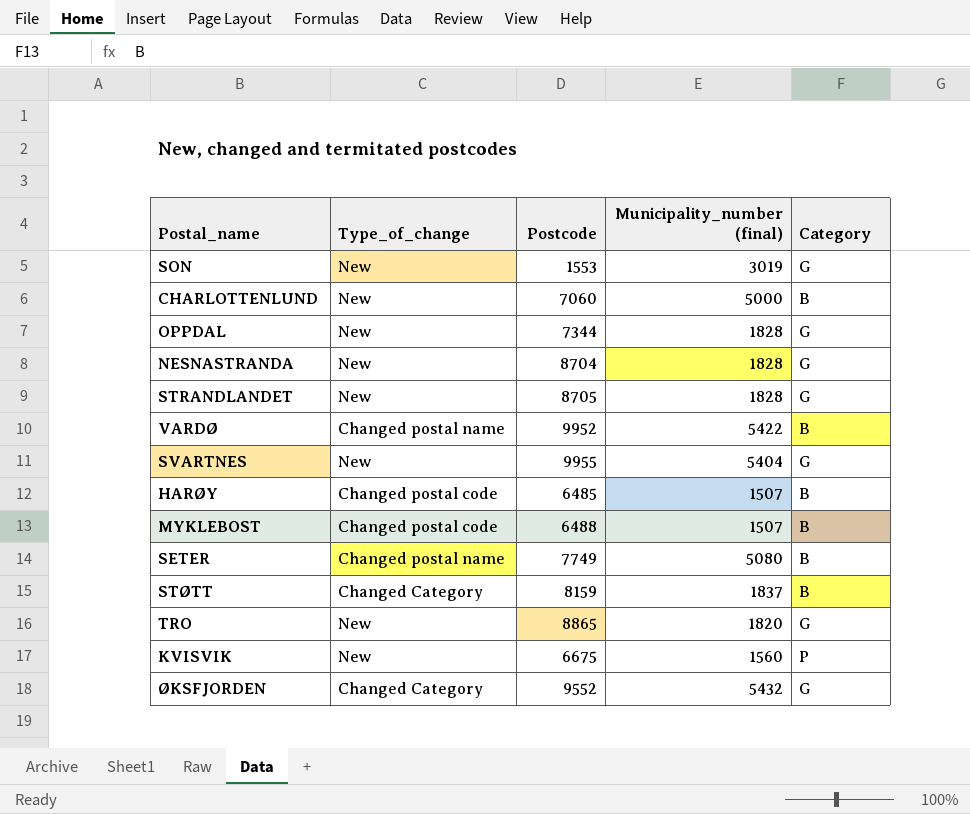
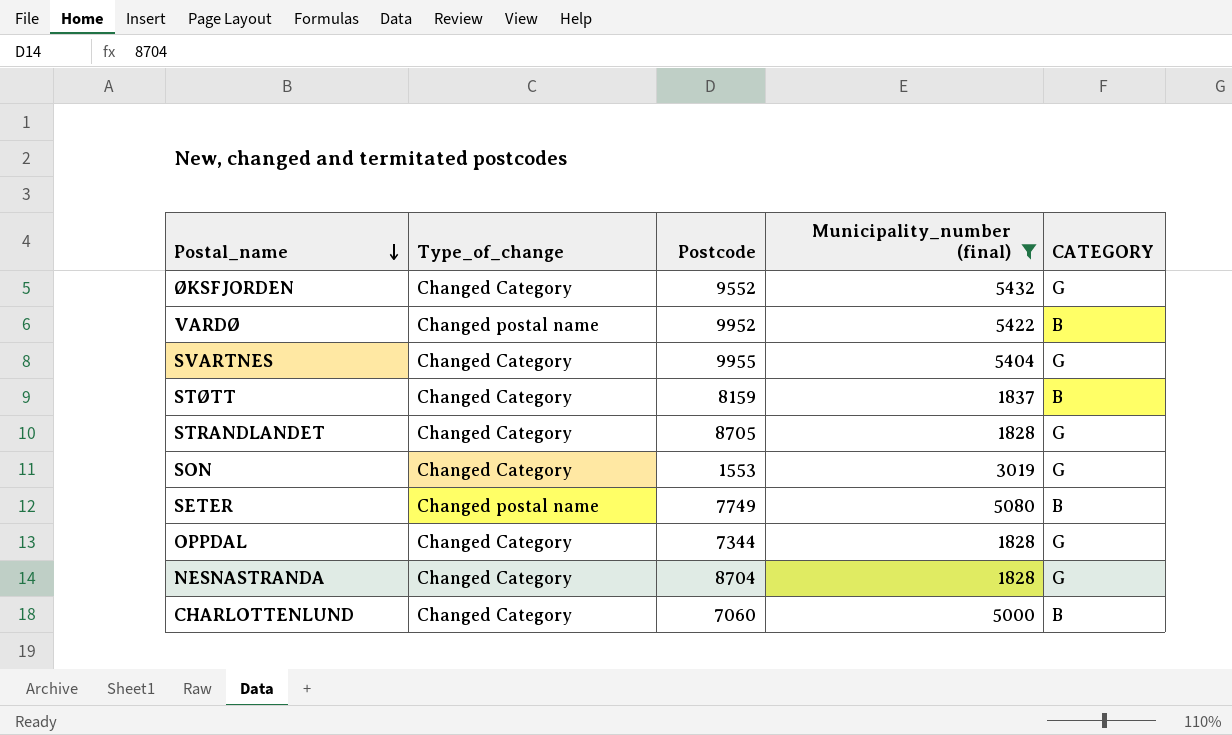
filter: none -> Municipality_number (final) >= 1828
row order: none -> Postal_name descending
column name: Category -> CATEGORY
SVARTNES | Type_of_change: New -> Changed Category
STRANDLANDET | Type_of_change: New -> Changed Category
SON | Type_of_change: New -> Changed Category
OPPDAL | Type_of_change: New -> Changed Category
NESNASTRANDA | Type_of_change: New -> Changed Category
CHARLOTTENLUND | Type_of_change: New -> Changed Category

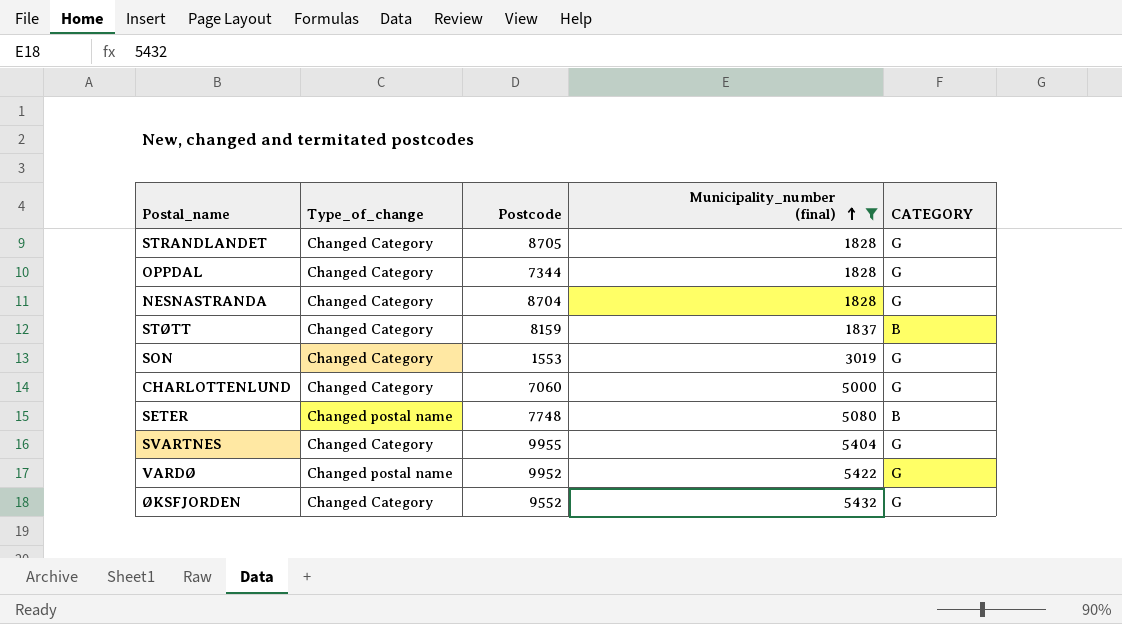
row order: Postal_name descending -> Municipality_number (final) ascending
CHARLOTTENLUND | CATEGORY: B -> G
SETER | Postcode: 7749 -> 7748
VARDØ | CATEGORY: B -> G

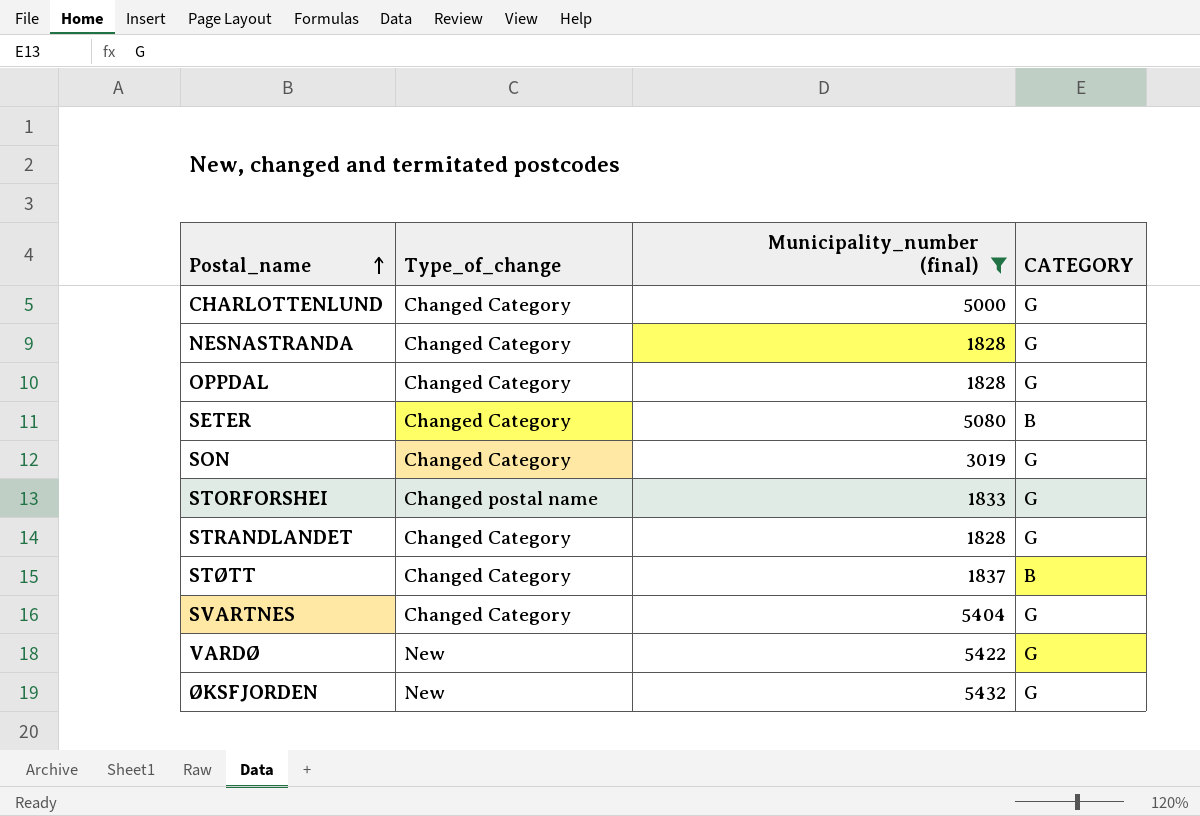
row order: Municipality_number (final) ascending -> Postal_name ascending
column Postcode | position: 3 -> none
SETER | Type_of_change: Changed postal name -> Changed Category
row STORFORSHEI: none -> Changed postal name | 1833 | G
VARDØ | Type_of_change: Changed postal name -> New
ØKSFJORDEN | Type_of_change: Changed Category -> New

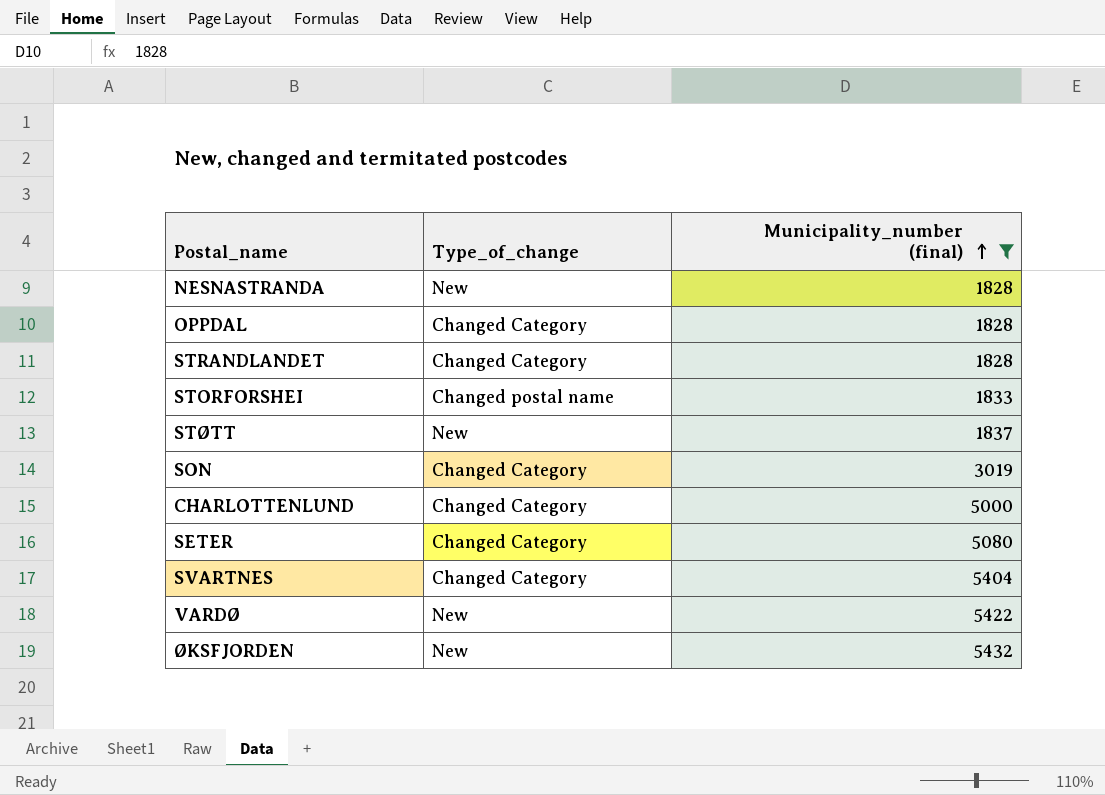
row order: Postal_name ascending -> Municipality_number (final) ascending
column CATEGORY | position: 4 -> none
NESNASTRANDA | Type_of_change: Changed Category -> New
STØTT | Type_of_change: Changed Category -> New

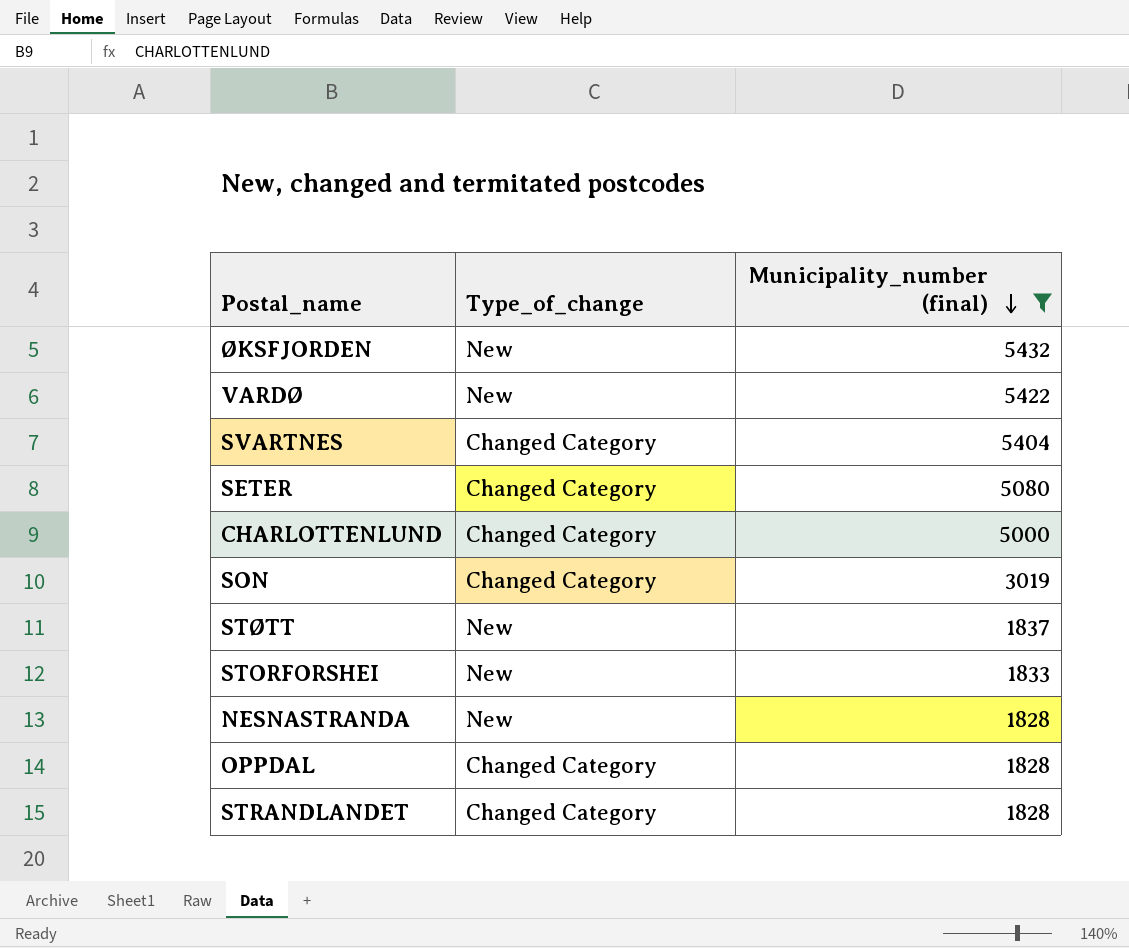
row order: Municipality_number (final) ascending -> Municipality_number (final) descending
STORFORSHEI | Type_of_change: Changed postal name -> New

